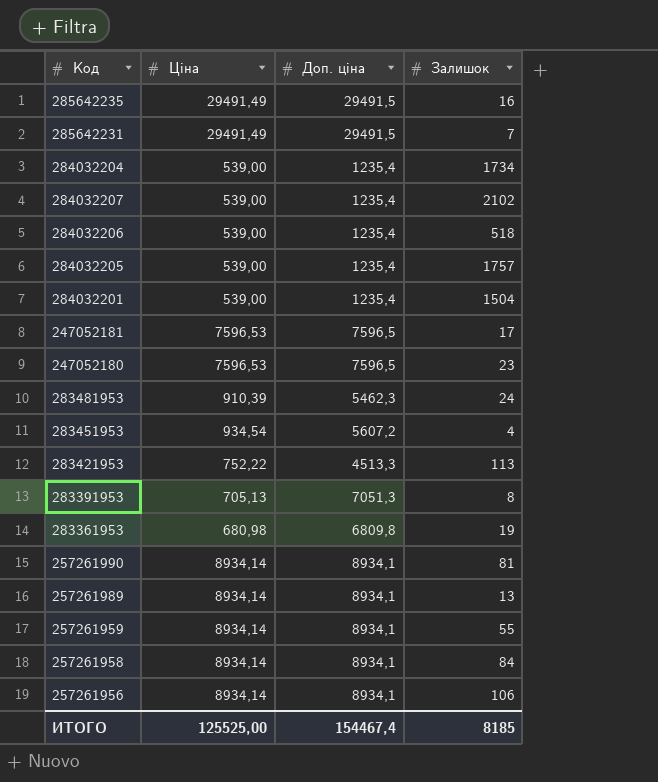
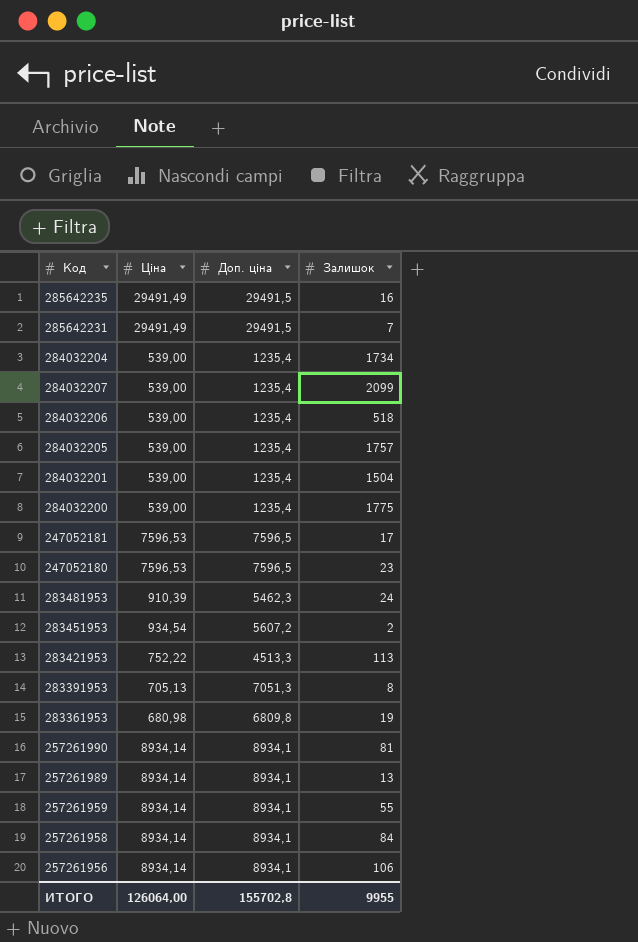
284032207 | Залишок: 2102 -> 2099
row 284032200: none -> 539,00 | 1235,4 | 1775
283451953 | Залишок: 4 -> 2
ИТОГО | Ціна: 125525,00 -> 126064,00
ИТОГО | Доп. ціна: 154467,4 -> 155702,8
ИТОГО | Залишок: 8185 -> 9955

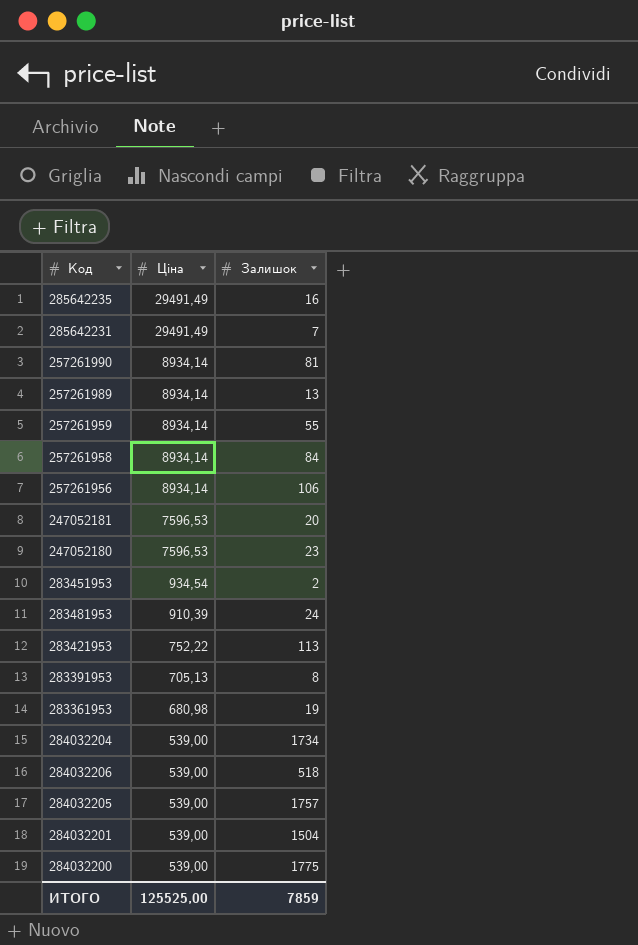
row order: none -> Ціна descending
column Доп. ціна | position: 3 -> none
row 284032207: 539,00 | 1235,4 | 2099 -> none
247052181 | Залишок: 17 -> 20
ИТОГО | Ціна: 126064,00 -> 125525,00
ИТОГО | Залишок: 9955 -> 7859

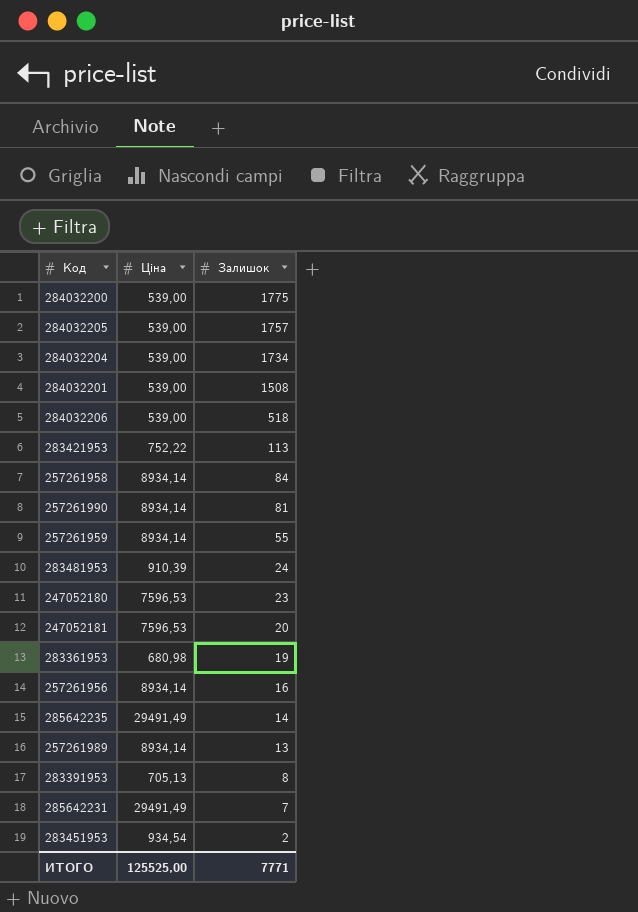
row order: Ціна descending -> Залишок descending
284032201 | Залишок: 1504 -> 1508
257261956 | Залишок: 106 -> 16
285642235 | Залишок: 16 -> 14
ИТОГО | Залишок: 7859 -> 7771

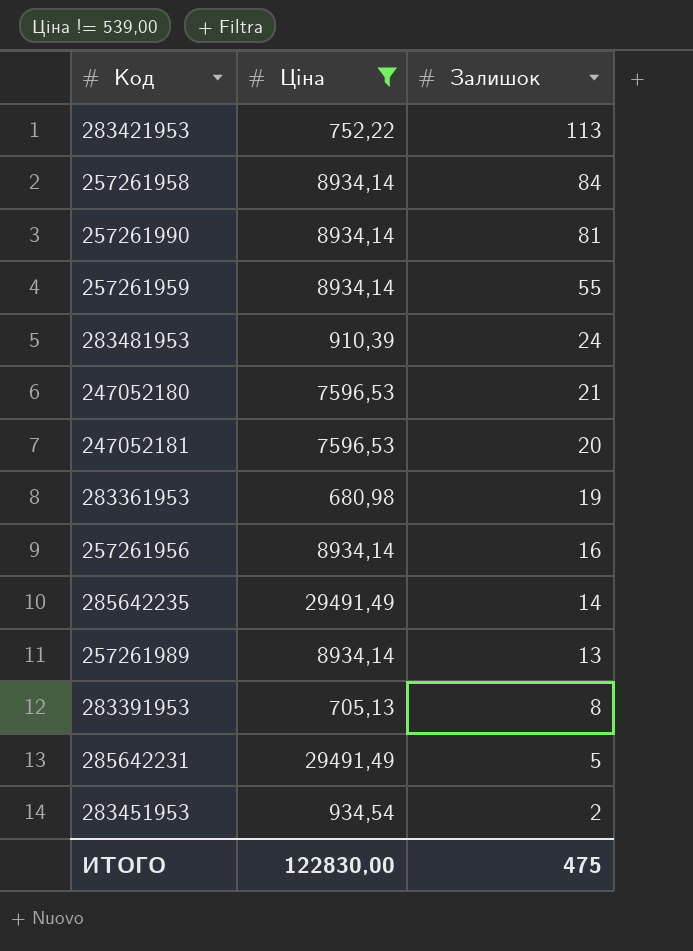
filter: none -> Ціна != 539,00
247052180 | Залишок: 23 -> 21
285642231 | Залишок: 7 -> 5
ИТОГО | Ціна: 125525,00 -> 122830,00
ИТОГО | Залишок: 7771 -> 475

